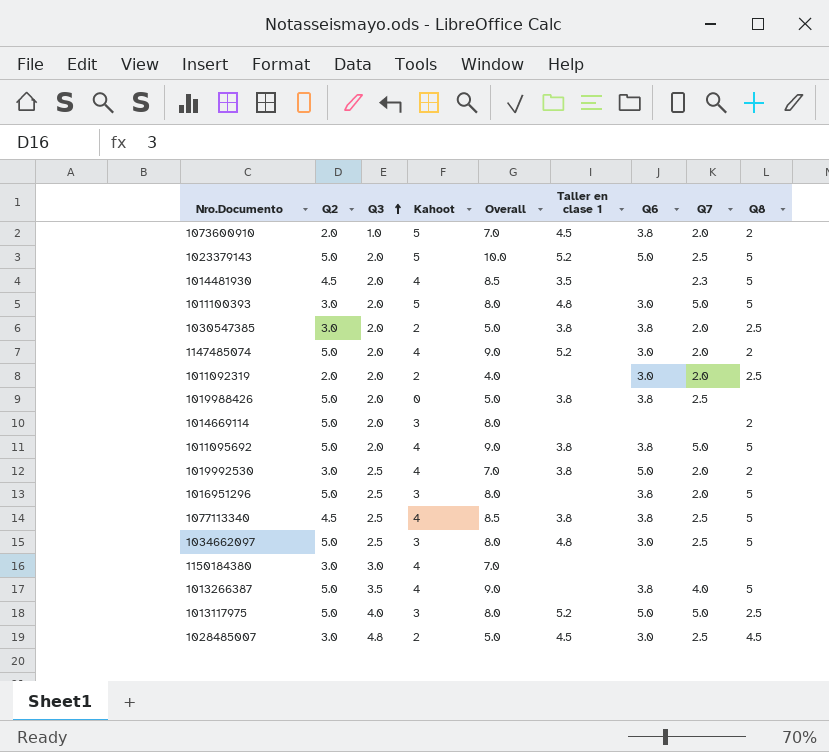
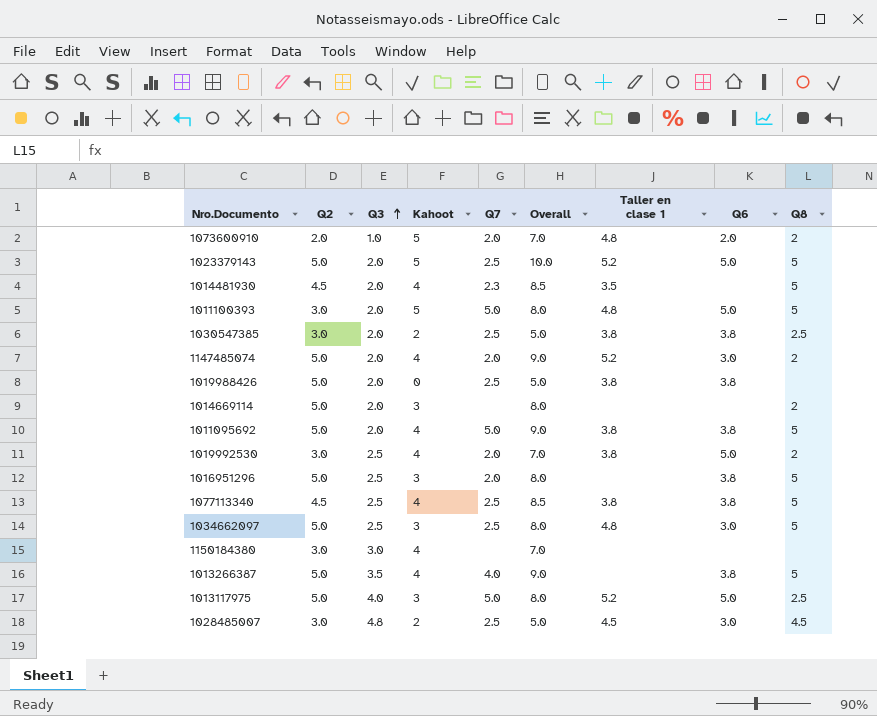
column Q7 | position: 8 -> 5
row 1011092319: 2.0 | 2.0 | 2 | 4.0 | none | 3.0 | 2.0 | 2.5 -> none
1073600910 | Taller en clase 1: 4.5 -> 4.8
1073600910 | Q6: 3.8 -> 2.0
1011100393 | Q6: 3.0 -> 5.0
1030547385 | Q7: 2.0 -> 2.5

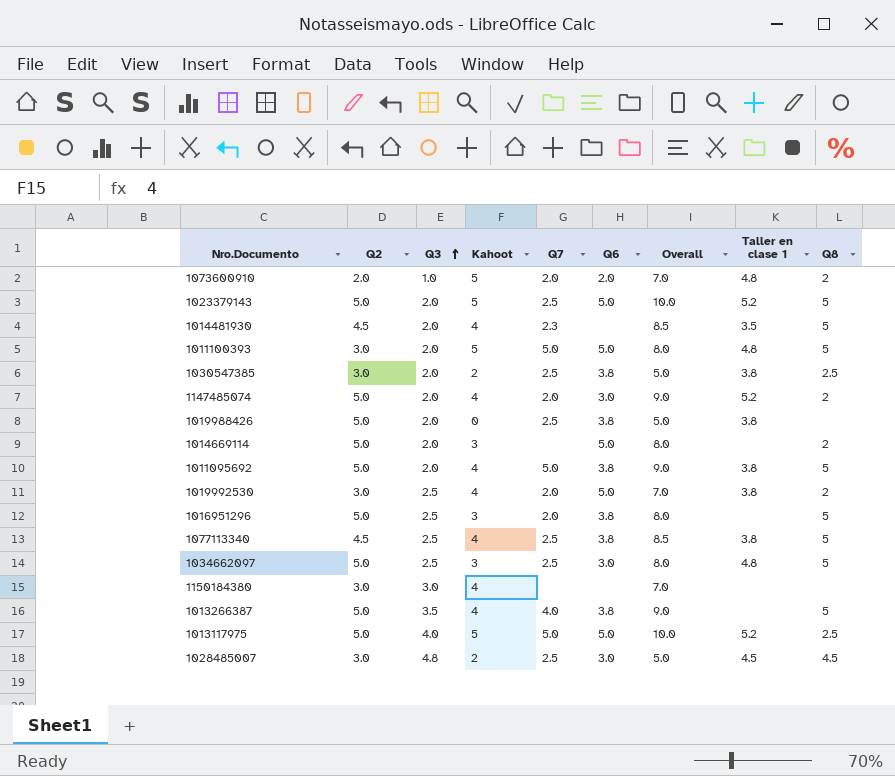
column Q6 | position: 8 -> 6
1014669114 | Q6: none -> 5.0
1013117975 | Kahoot: 3 -> 5
1013117975 | Overall: 8.0 -> 10.0

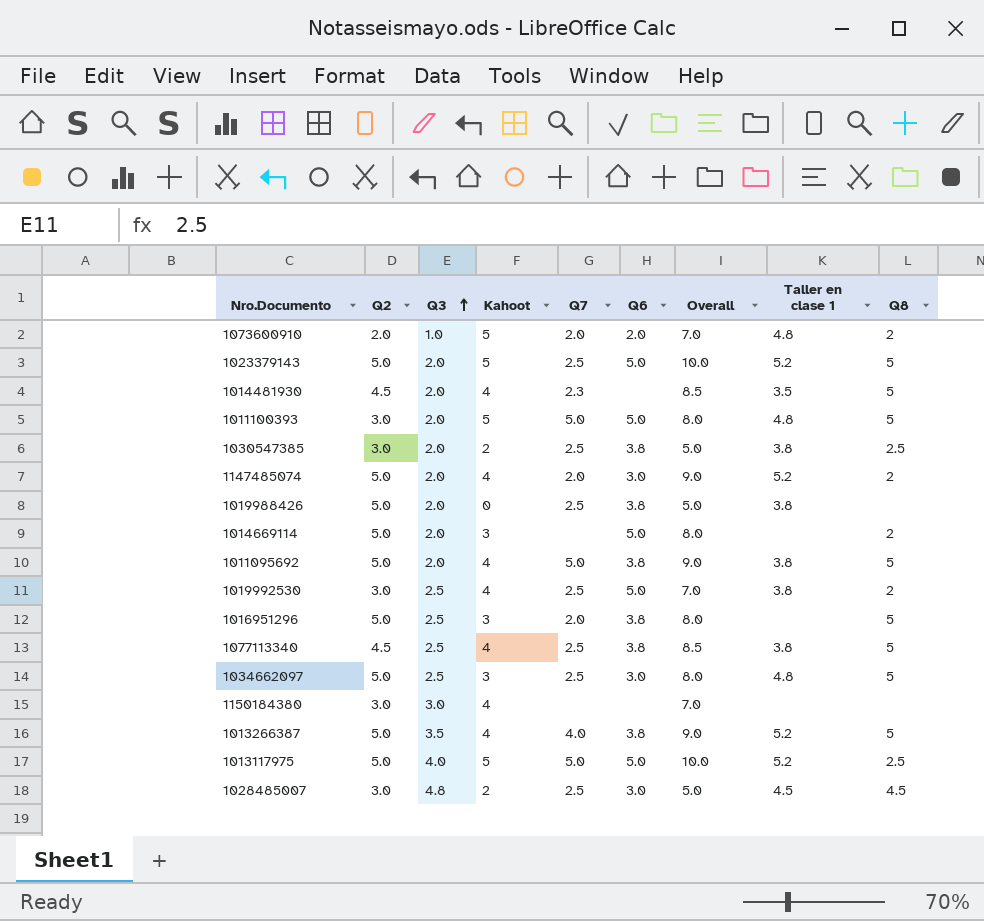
1019992530 | Q7: 2.0 -> 2.5
1013266387 | Taller en clase 1: none -> 5.2

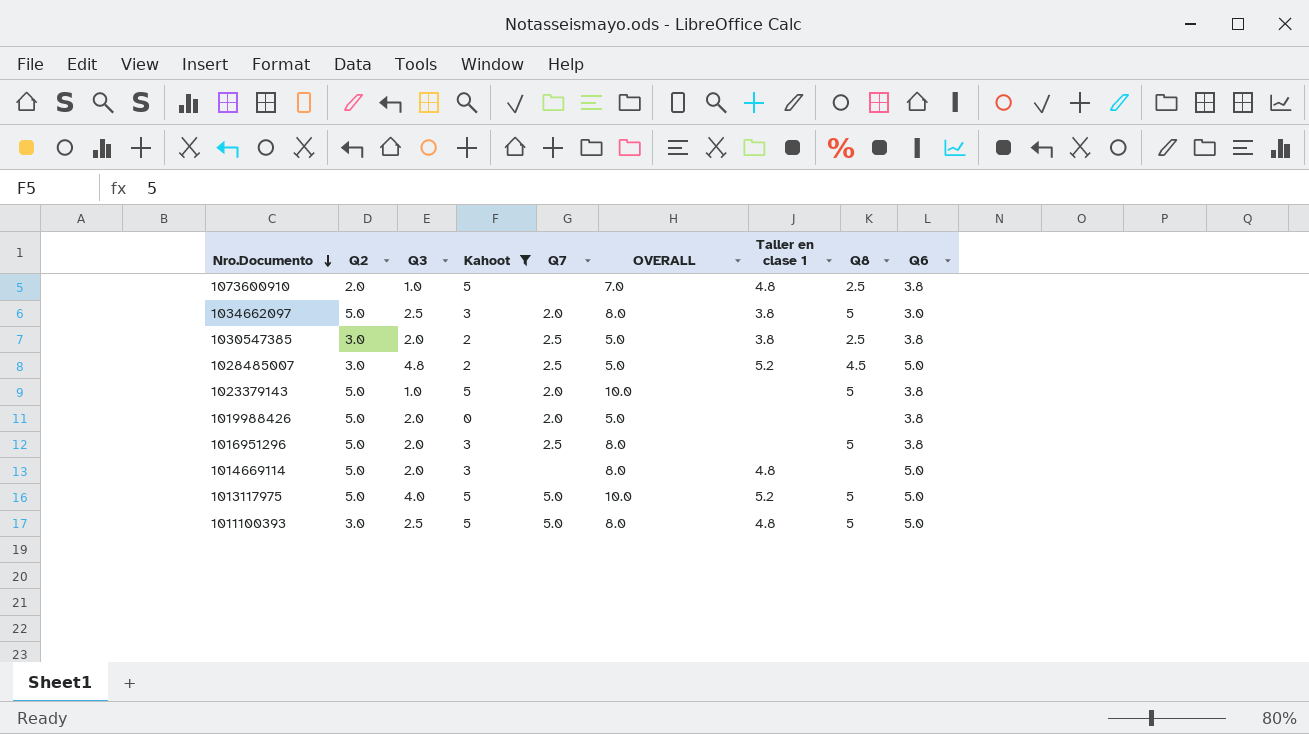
filter: none -> Kahoot != 4
row order: Q3 ascending -> Nro.Documento descending
column name: Overall -> OVERALL
column Q6 | position: 6 -> 9
1073600910 | Q7: 2.0 -> none
1073600910 | Q8: 2 -> 2.5
1073600910 | Q6: 2.0 -> 3.8
1034662097 | Q7: 2.5 -> 2.0
1034662097 | Taller en clase 1: 4.8 -> 3.8
1028485007 | Taller en clase 1: 4.5 -> 5.2
1028485007 | Q6: 3.0 -> 5.0
1023379143 | Q3: 2.0 -> 1.0
1023379143 | Q7: 2.5 -> 2.0
1023379143 | Taller en clase 1: 5.2 -> none
1023379143 | Q6: 5.0 -> 3.8
1019988426 | Q7: 2.5 -> 2.0
1019988426 | Taller en clase 1: 3.8 -> none
1016951296 | Q3: 2.5 -> 2.0
1016951296 | Q7: 2.0 -> 2.5
1014669114 | Taller en clase 1: none -> 4.8
1014669114 | Q8: 2 -> none
1013117975 | Q8: 2.5 -> 5
1011100393 | Q3: 2.0 -> 2.5

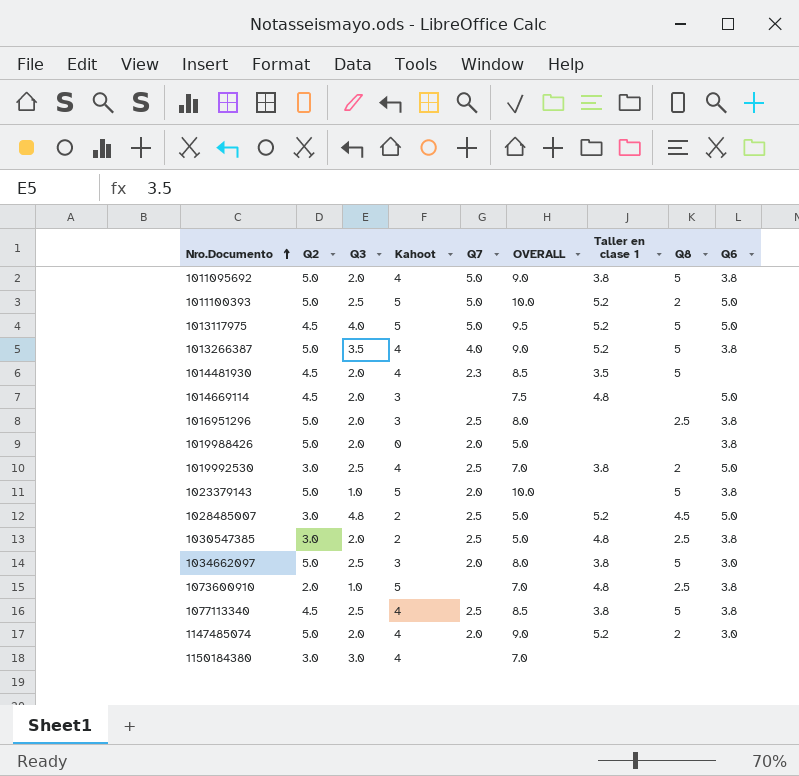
filter: Kahoot != 4 -> none
row order: Nro.Documento descending -> Nro.Documento ascending
1011100393 | Q2: 3.0 -> 5.0
1011100393 | OVERALL: 8.0 -> 10.0
1011100393 | Taller en clase 1: 4.8 -> 5.2
1011100393 | Q8: 5 -> 2
1013117975 | Q2: 5.0 -> 4.5
1013117975 | OVERALL: 10.0 -> 9.5
1014669114 | Q2: 5.0 -> 4.5
1014669114 | OVERALL: 8.0 -> 7.5
1016951296 | Q8: 5 -> 2.5
1030547385 | Taller en clase 1: 3.8 -> 4.8

